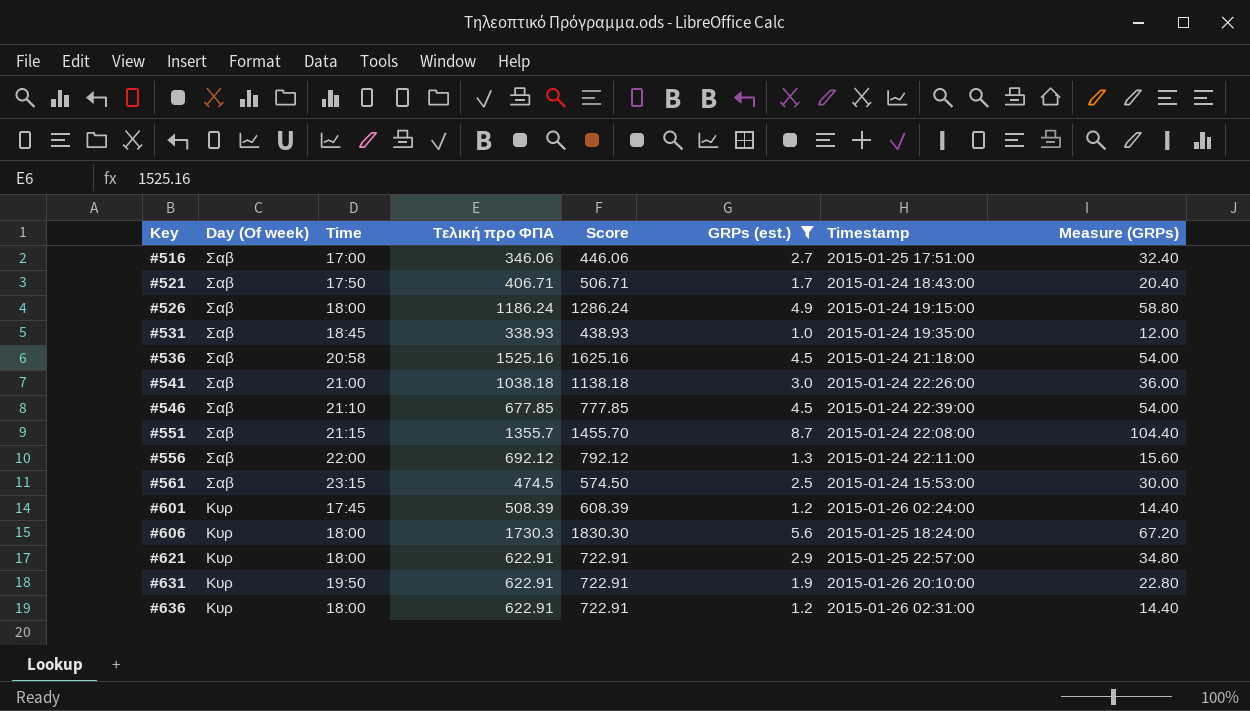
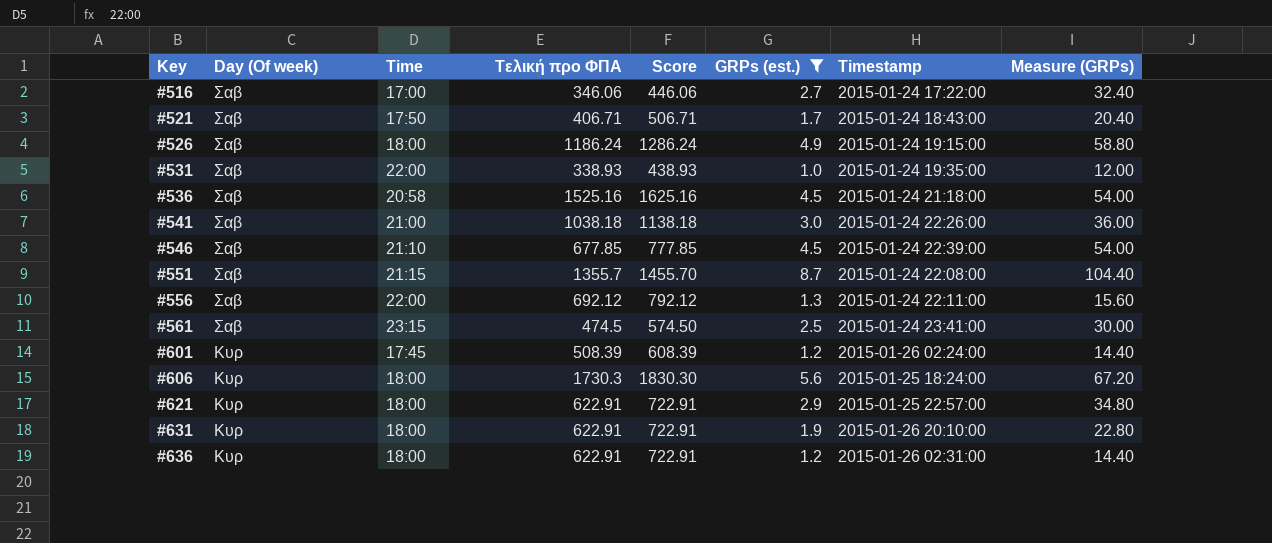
#516 | Timestamp: 2015-01-25 17:51:00 -> 2015-01-24 17:22:00
#531 | Time: 18:45 -> 22:00
#561 | Timestamp: 2015-01-24 15:53:00 -> 2015-01-24 23:41:00
#631 | Time: 19:50 -> 18:00

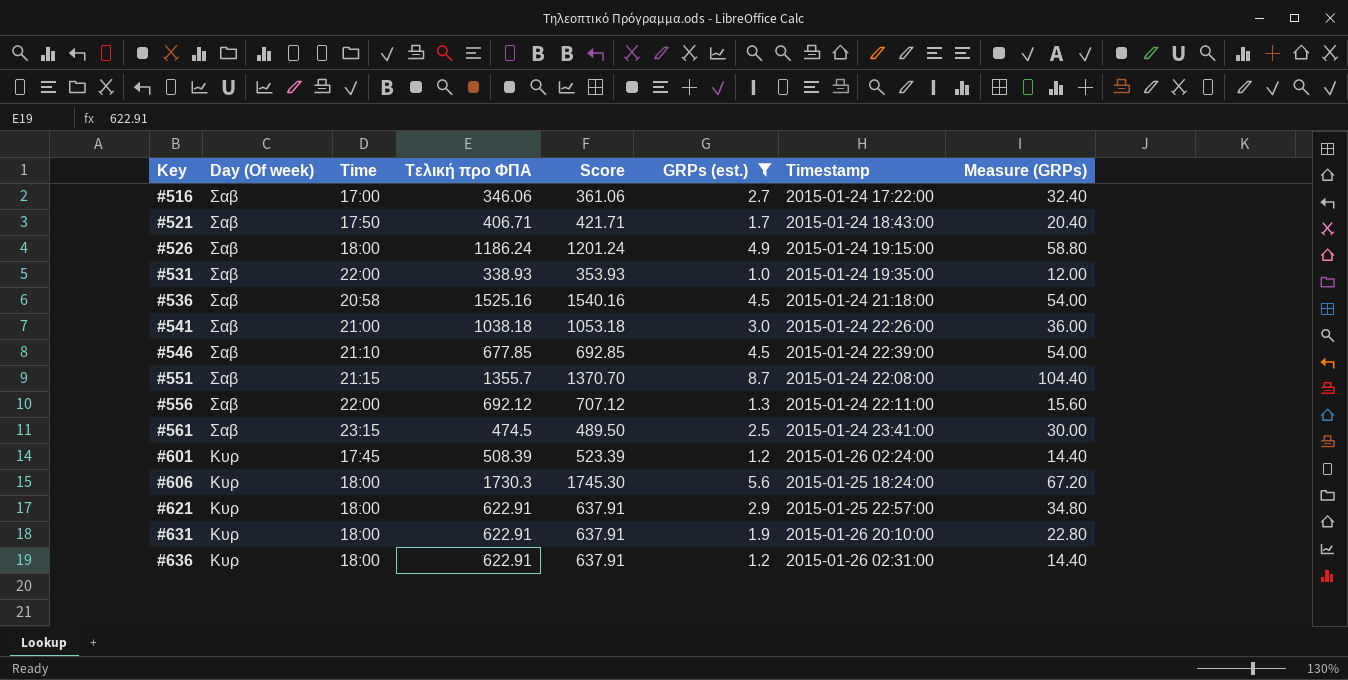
column Score | formula: [Τελική προ ΦΠΑ] + 100 -> [Τελική προ ΦΠΑ] + 15

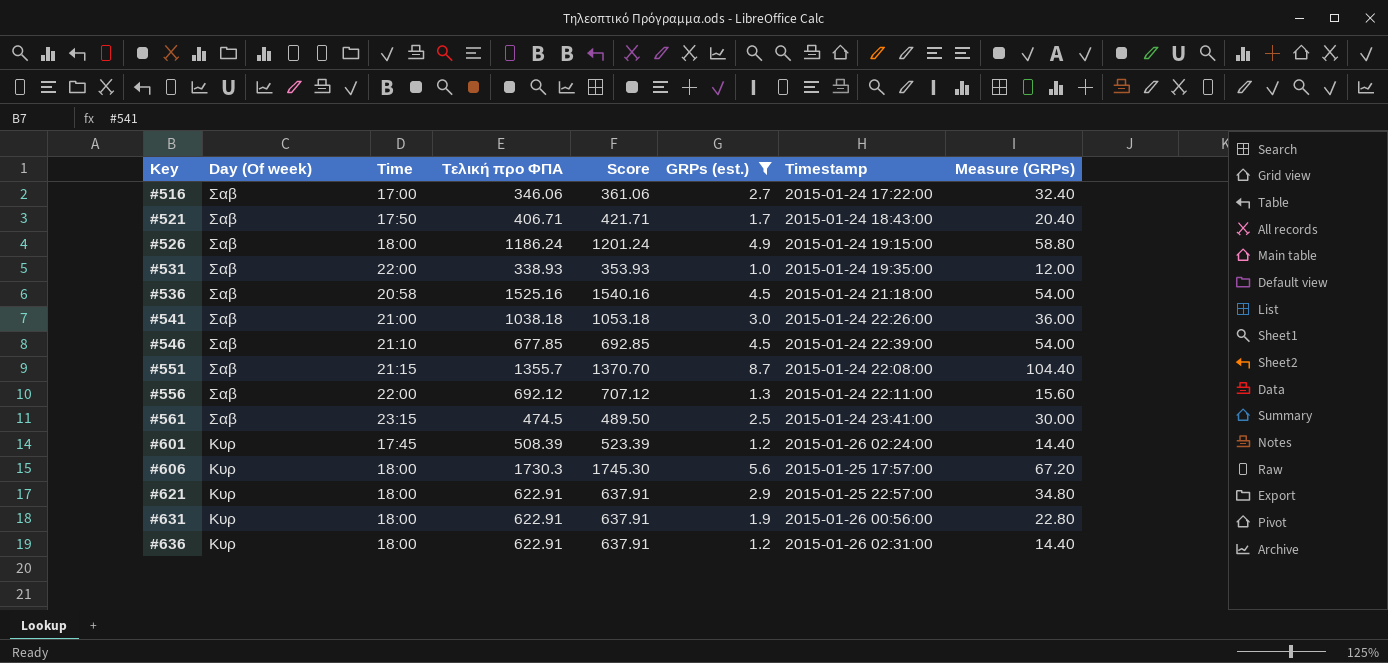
#606 | Timestamp: 2015-01-25 18:24:00 -> 2015-01-25 17:57:00
#631 | Timestamp: 2015-01-26 20:10:00 -> 2015-01-26 00:56:00

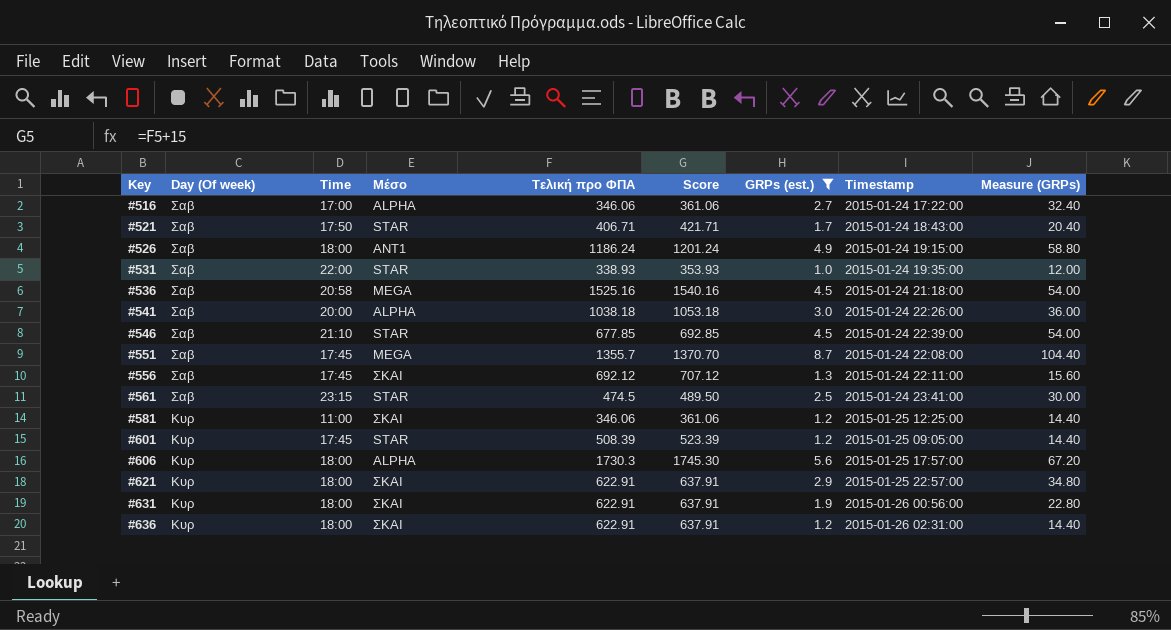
column Μέσο | position: none -> 4
#541 | Time: 21:00 -> 20:00
#551 | Time: 21:15 -> 17:45
#556 | Time: 22:00 -> 17:45
row #581: none -> Κυρ | 11:00 | ΣΚΑΙ | 346.06 | 361.06 | 1.2 | 2015-01-25 12:25:00 | 14.40
#601 | Timestamp: 2015-01-26 02:24:00 -> 2015-01-25 09:05:00

